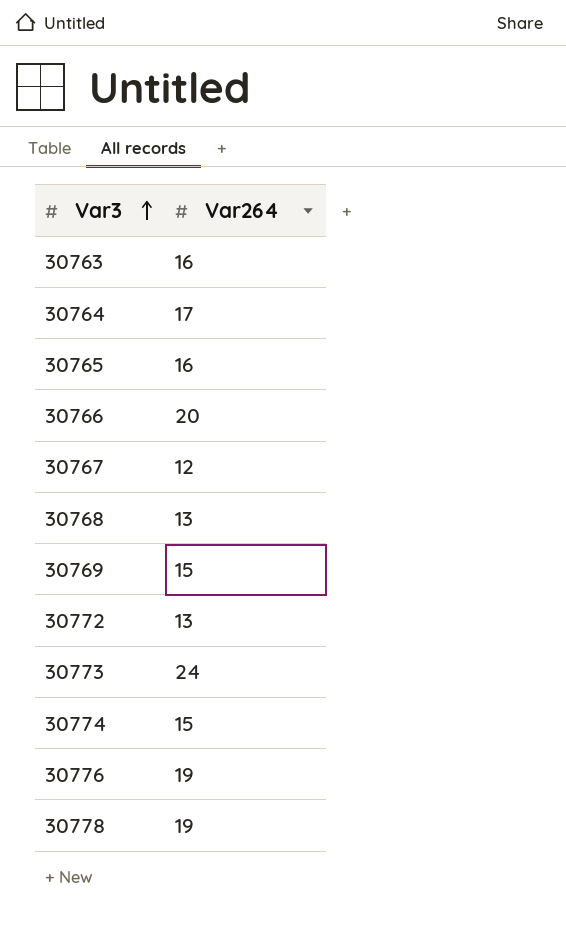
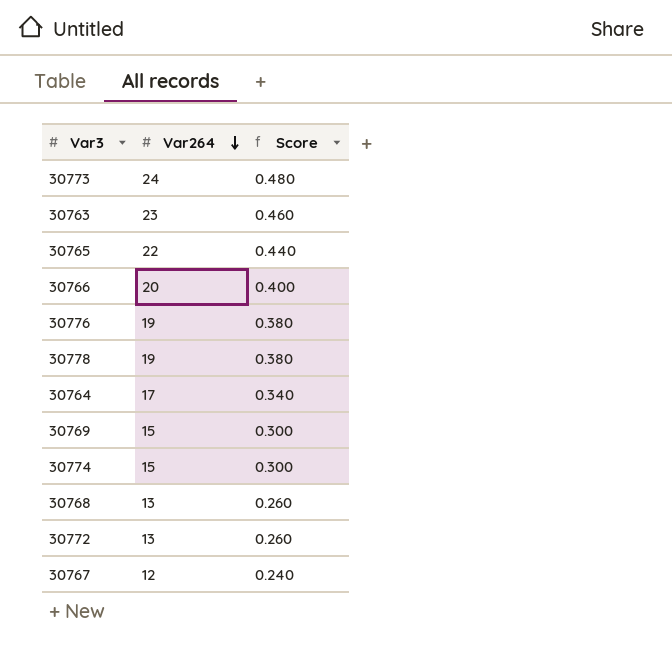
row order: Var3 ascending -> Var264 descending
column Score | formula: none -> [Var264] * 0.02
30763 | Var264: 16 -> 23
30765 | Var264: 16 -> 22

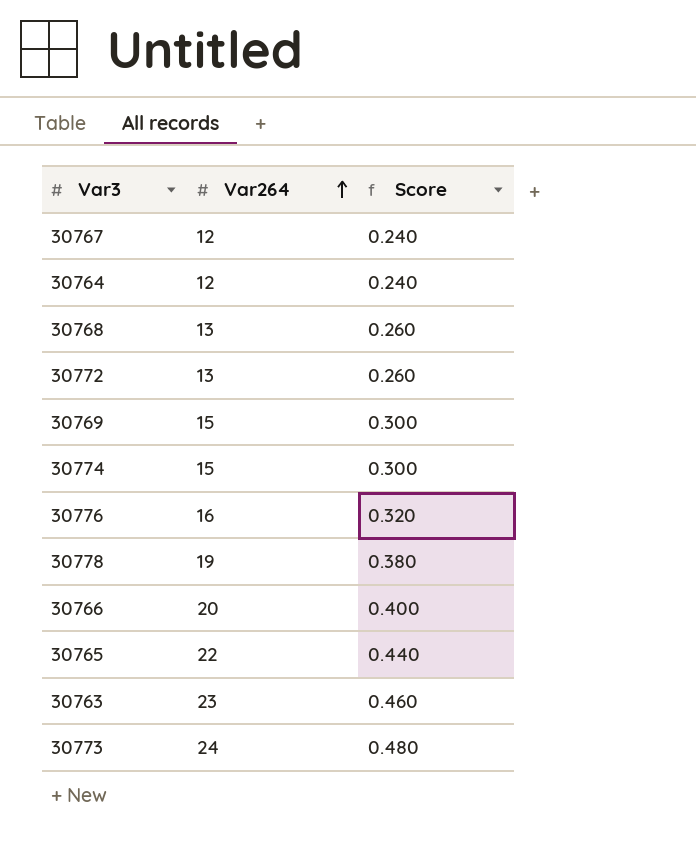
row order: Var264 descending -> Var264 ascending
30764 | Var264: 17 -> 12
30764 | Score: 0.340 -> 0.240
30776 | Var264: 19 -> 16
30776 | Score: 0.380 -> 0.320

